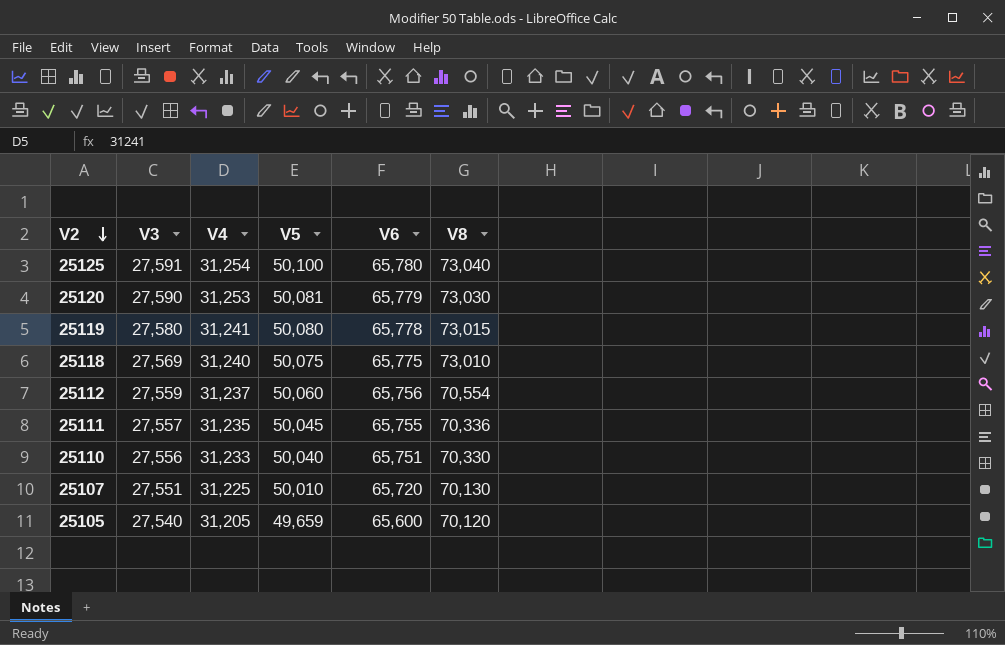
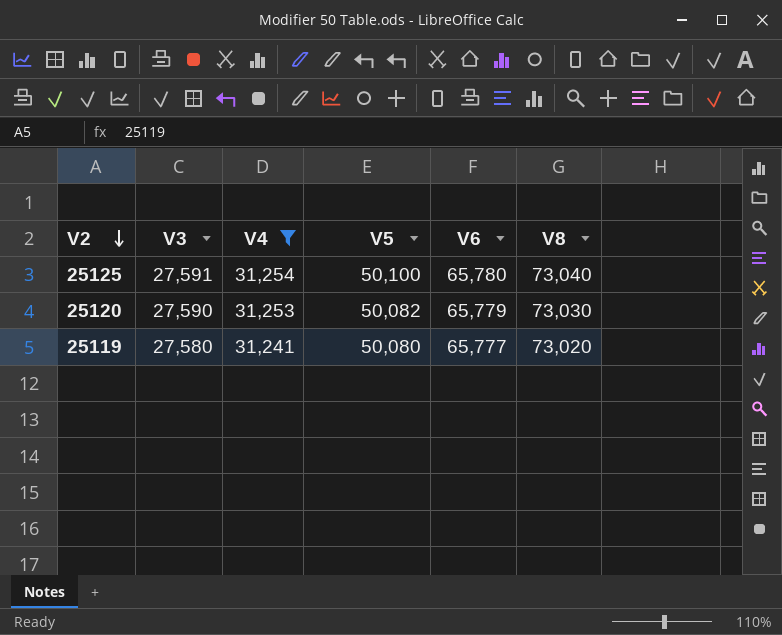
filter: none -> V4 >= 31,241
25120 | V5: 50,081 -> 50,082
25119 | V6: 65,778 -> 65,777
25119 | V8: 73,015 -> 73,020

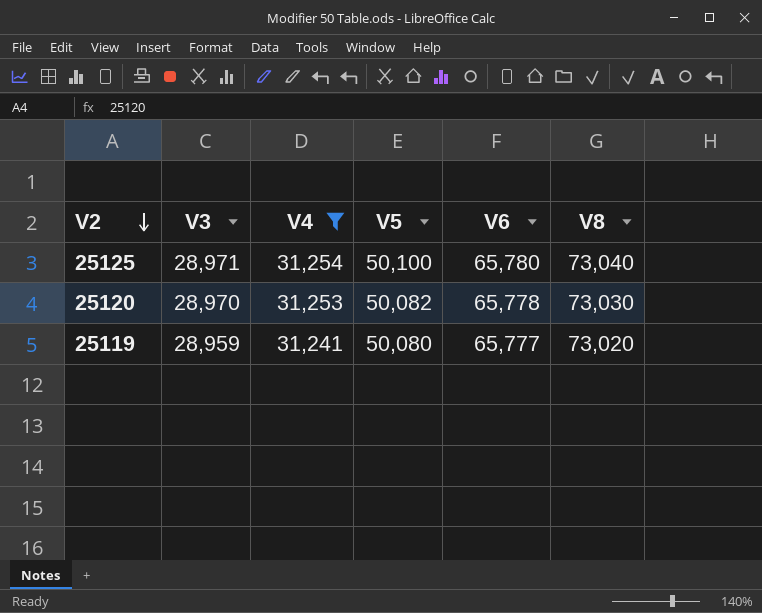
25125 | V3: 27,591 -> 28,971
25120 | V3: 27,590 -> 28,970
25120 | V6: 65,779 -> 65,778
25119 | V3: 27,580 -> 28,959

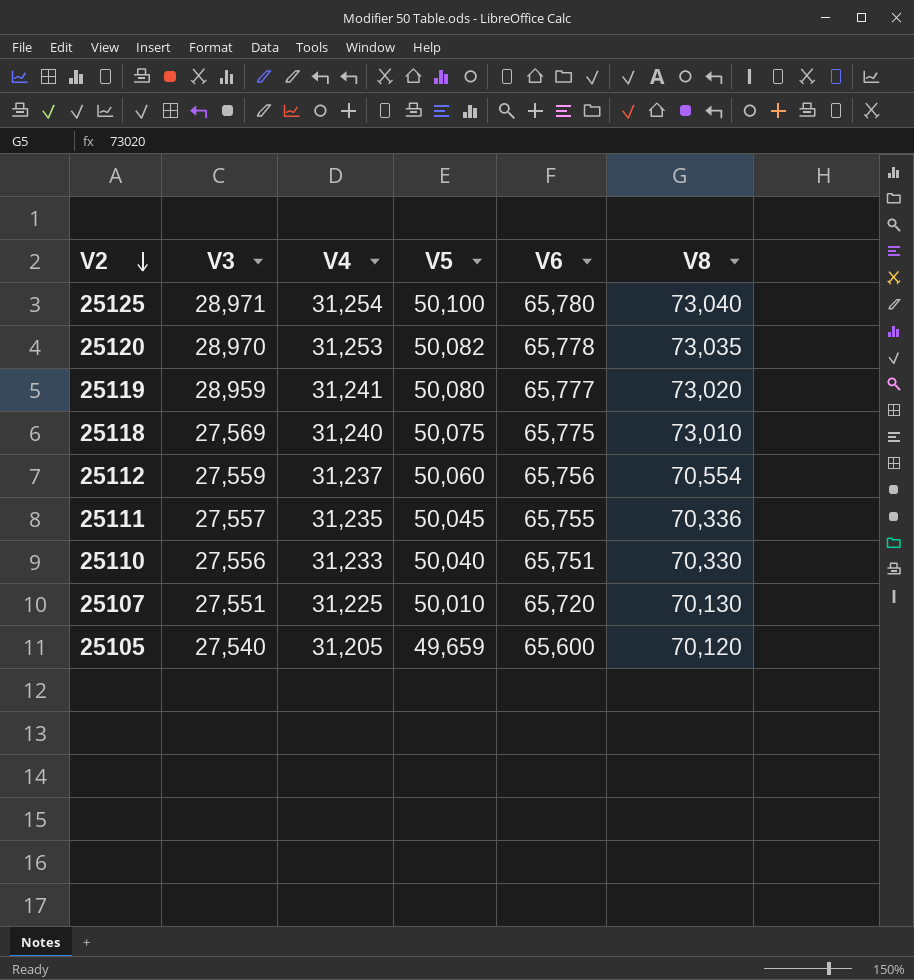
filter: V4 >= 31,241 -> none
25120 | V8: 73,030 -> 73,035

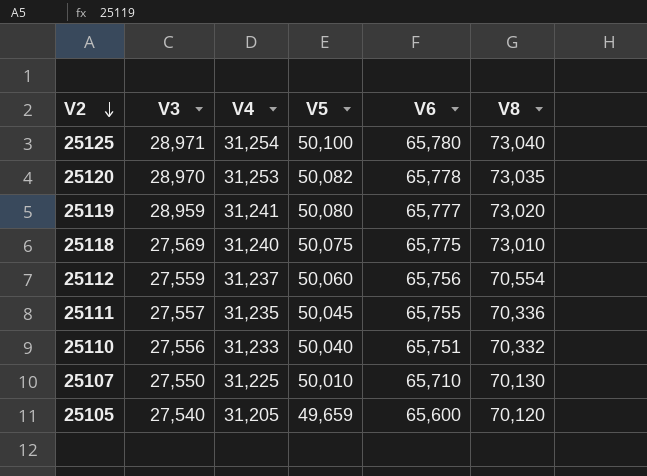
25110 | V8: 70,330 -> 70,332
25107 | V3: 27,551 -> 27,550
25107 | V6: 65,720 -> 65,710

